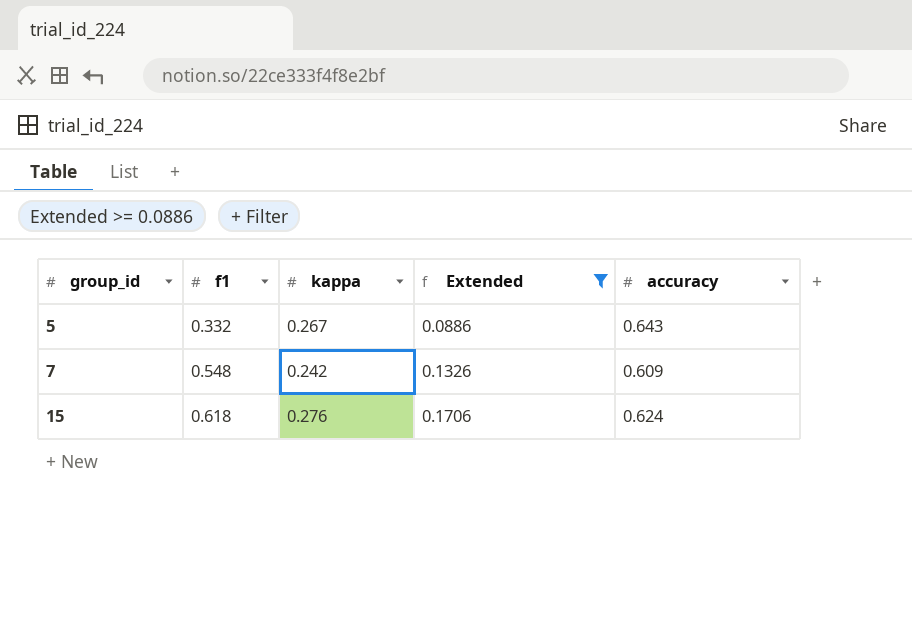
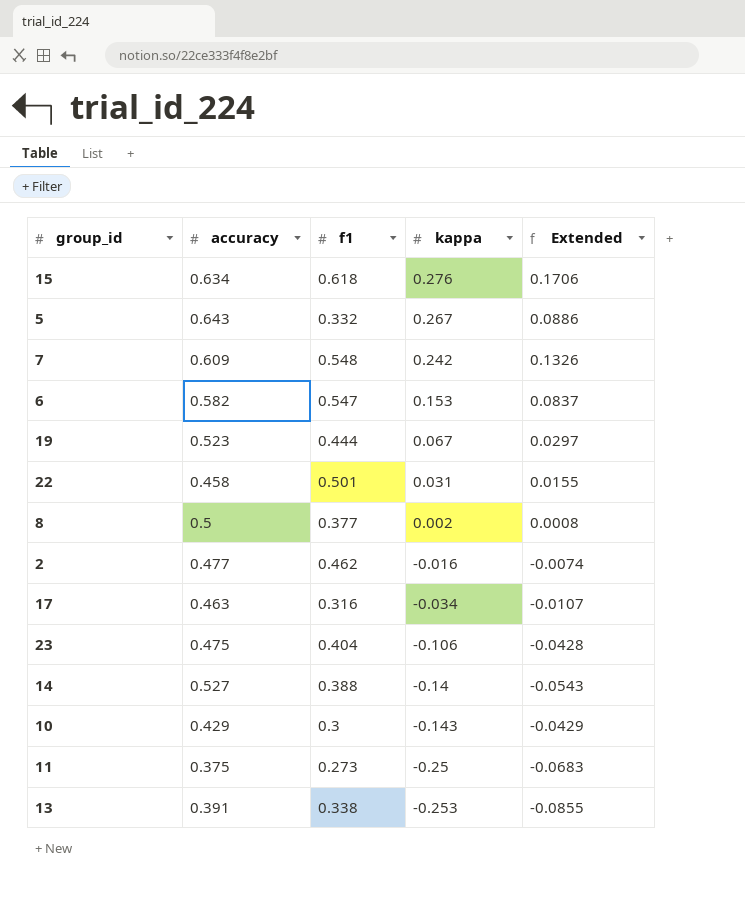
filter: Extended >= 0.0886 -> none
row order: group_id ascending -> kappa descending
column accuracy | position: 5 -> 2
15 | accuracy: 0.624 -> 0.634

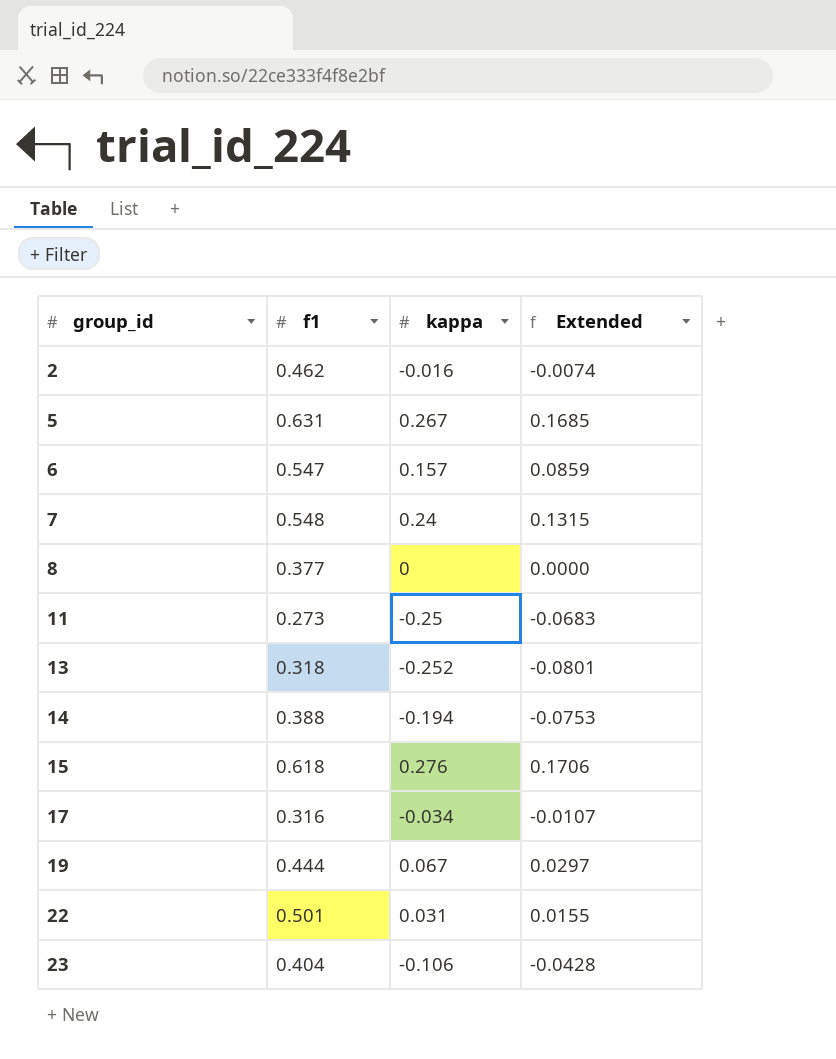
row order: kappa descending -> group_id ascending
column accuracy | position: 2 -> none
row 10: 0.429 | 0.3 | -0.143 | -0.0429 -> none
5 | f1: 0.332 -> 0.631
5 | Extended: 0.0886 -> 0.1685
6 | kappa: 0.153 -> 0.157
6 | Extended: 0.0837 -> 0.0859
7 | kappa: 0.242 -> 0.24
7 | Extended: 0.1326 -> 0.1315
8 | kappa: 0.002 -> 0
8 | Extended: 0.0008 -> 0.0000
13 | f1: 0.338 -> 0.318
13 | kappa: -0.253 -> -0.252
13 | Extended: -0.0855 -> -0.0801
14 | kappa: -0.14 -> -0.194
14 | Extended: -0.0543 -> -0.0753

